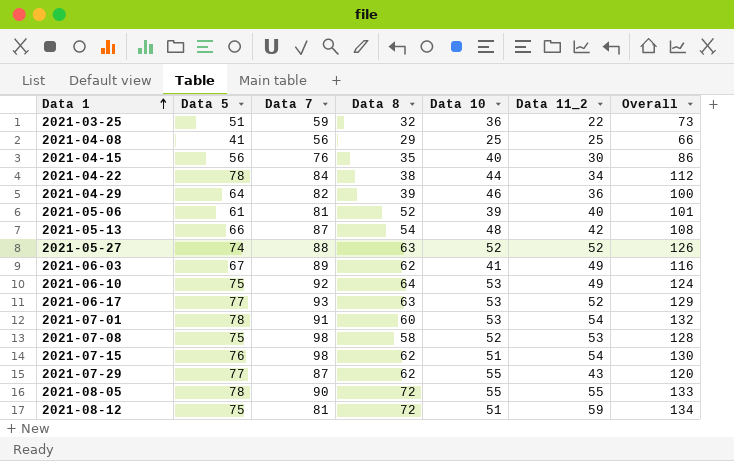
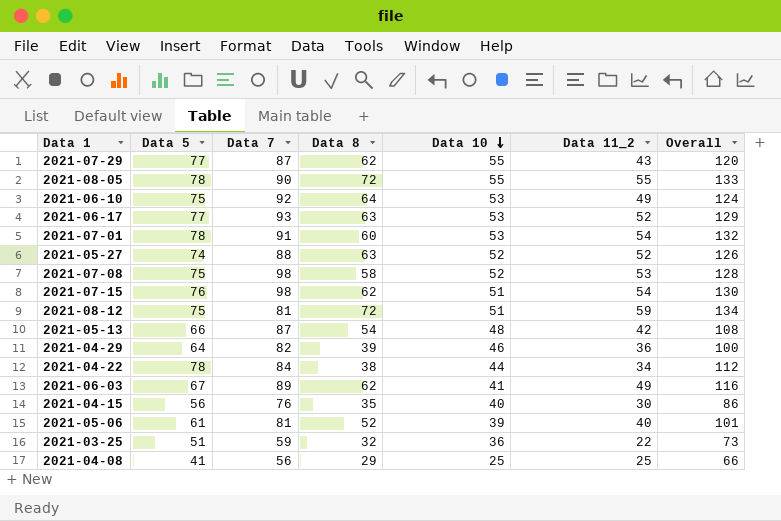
row order: Data 1 ascending -> Data 10 descending

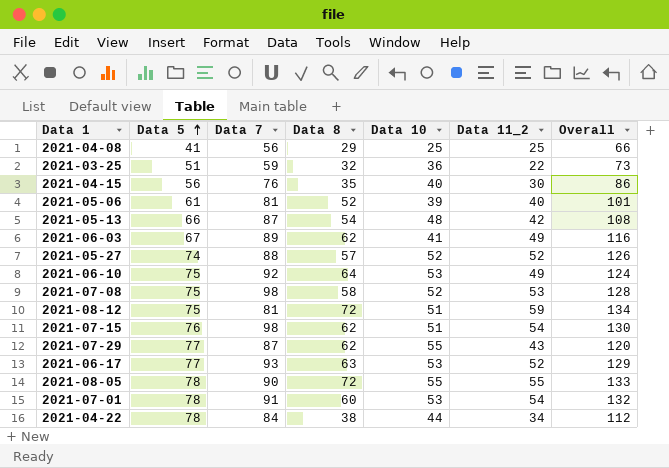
row order: Data 10 descending -> Data 5 ascending
row 2021-04-29: 64 | 82 | 39 | 46 | 36 | 100 -> none
2021-05-27 | Data 8: 63 -> 57

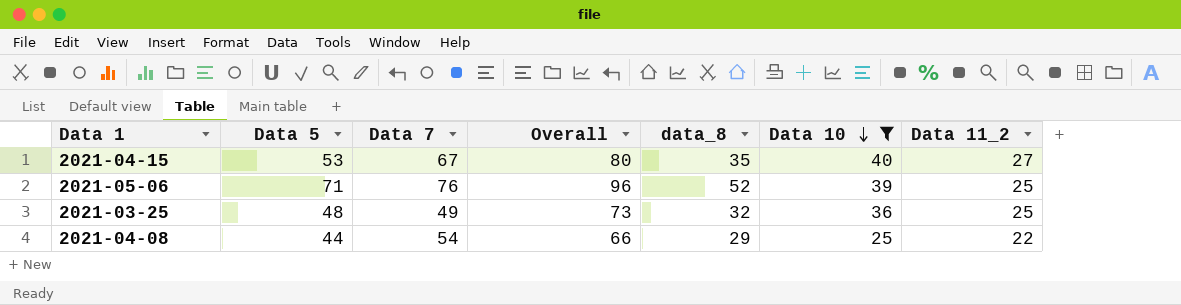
filter: none -> Data 10 <= 40
row order: Data 5 ascending -> Data 10 descending
column Overall | position: 7 -> 4
column name: Data 8 -> data_8
2021-04-15 | Data 5: 56 -> 53
2021-04-15 | Data 7: 76 -> 67
2021-04-15 | Overall: 86 -> 80
2021-04-15 | Data 11_2: 30 -> 27
2021-05-06 | Data 5: 61 -> 71
2021-05-06 | Data 7: 81 -> 76
2021-05-06 | Overall: 101 -> 96
2021-05-06 | Data 11_2: 40 -> 25
2021-03-25 | Data 5: 51 -> 48
2021-03-25 | Data 7: 59 -> 49
2021-03-25 | Data 11_2: 22 -> 25
2021-04-08 | Data 5: 41 -> 44
2021-04-08 | Data 7: 56 -> 54
2021-04-08 | Data 11_2: 25 -> 22

